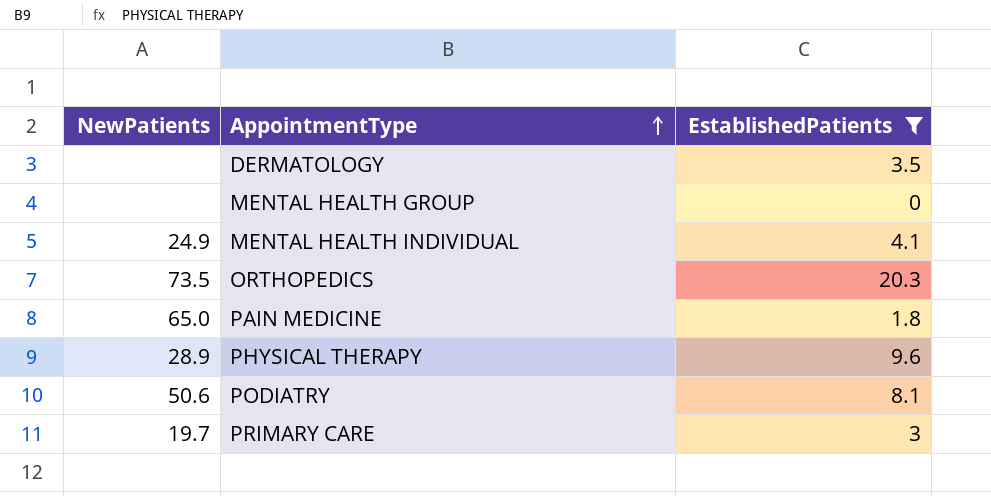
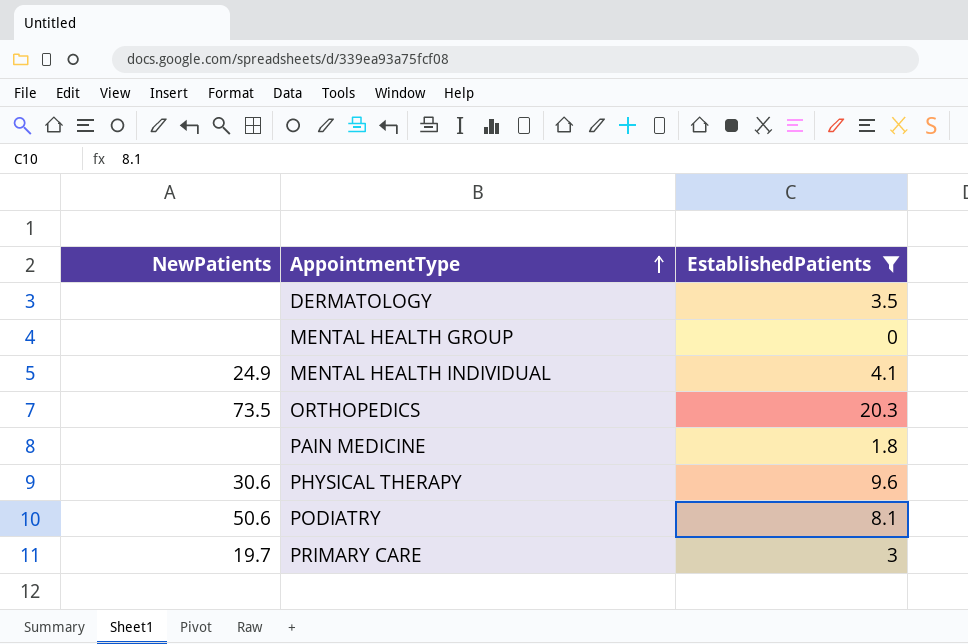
PAIN MEDICINE | NewPatients: 65.0 -> none
PHYSICAL THERAPY | NewPatients: 28.9 -> 30.6

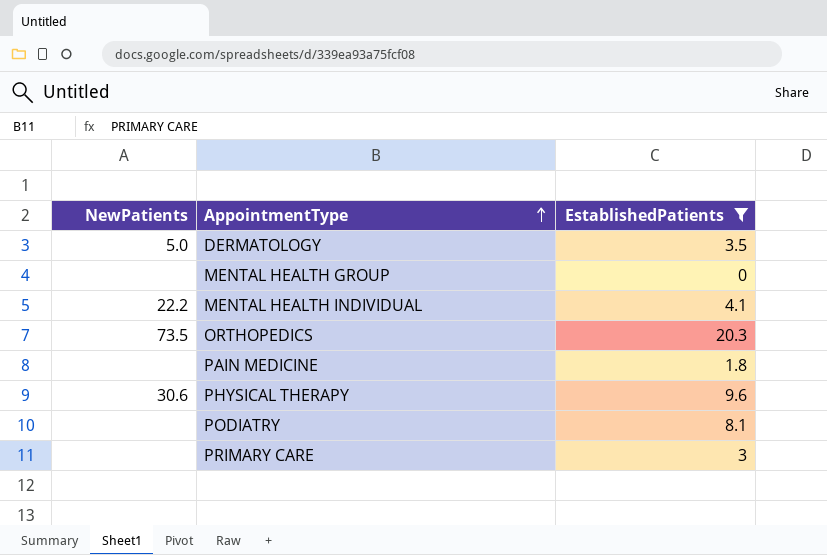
DERMATOLOGY | NewPatients: none -> 5.0
MENTAL HEALTH INDIVIDUAL | NewPatients: 24.9 -> 22.2
PODIATRY | NewPatients: 50.6 -> none
PRIMARY CARE | NewPatients: 19.7 -> none

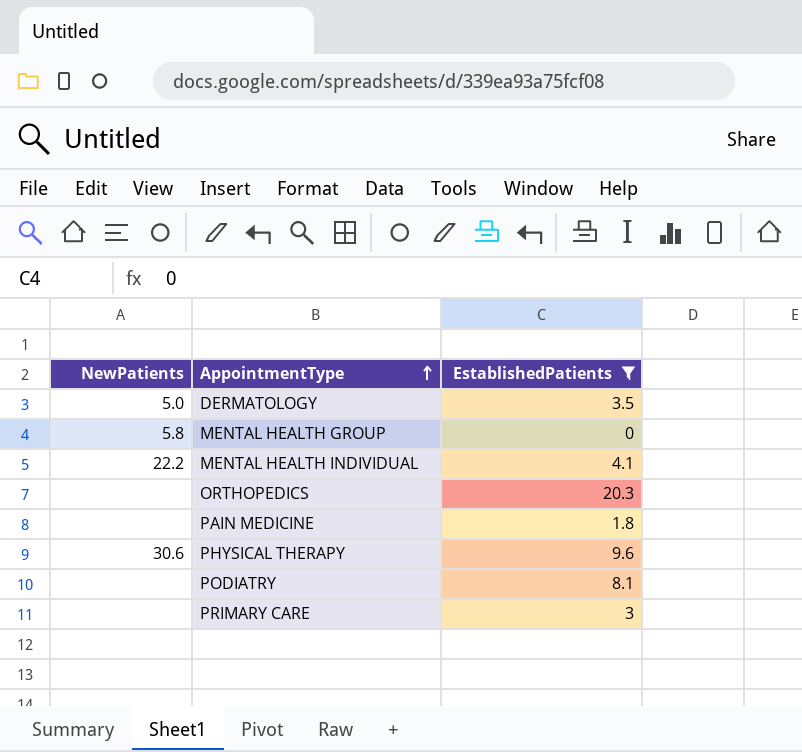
MENTAL HEALTH GROUP | NewPatients: none -> 5.8
ORTHOPEDICS | NewPatients: 73.5 -> none

